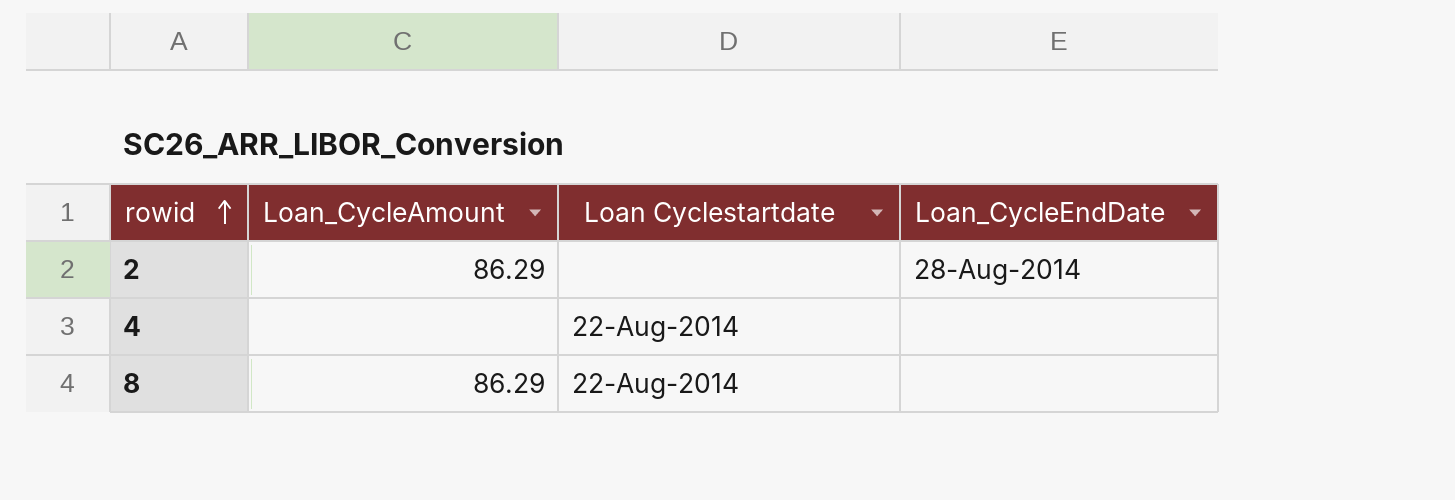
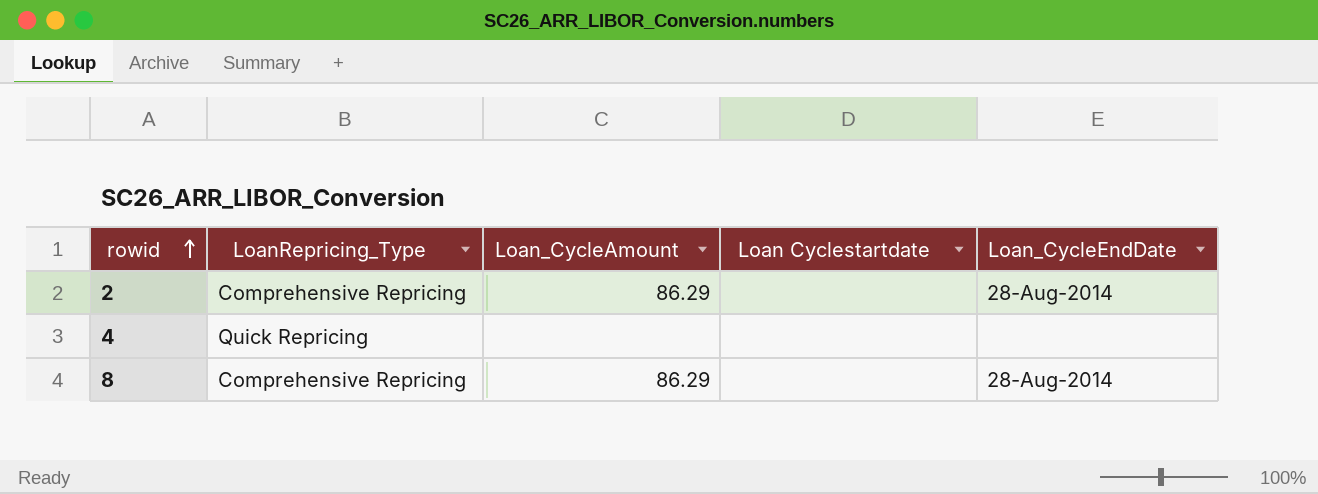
column LoanRepricing_Type | position: none -> 2
4 | Loan Cyclestartdate: 22-Aug-2014 -> none
8 | Loan Cyclestartdate: 22-Aug-2014 -> none
8 | Loan_CycleEndDate: none -> 28-Aug-2014

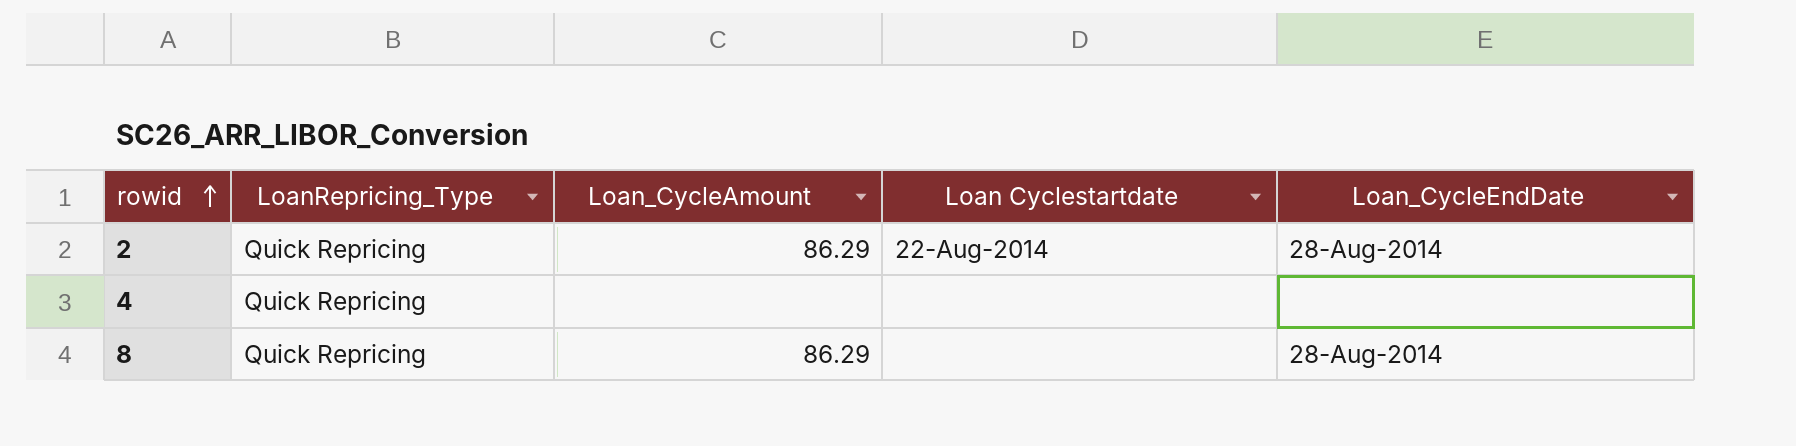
2 | LoanRepricing_Type: Comprehensive Repricing -> Quick Repricing
2 | Loan Cyclestartdate: none -> 22-Aug-2014
8 | LoanRepricing_Type: Comprehensive Repricing -> Quick Repricing

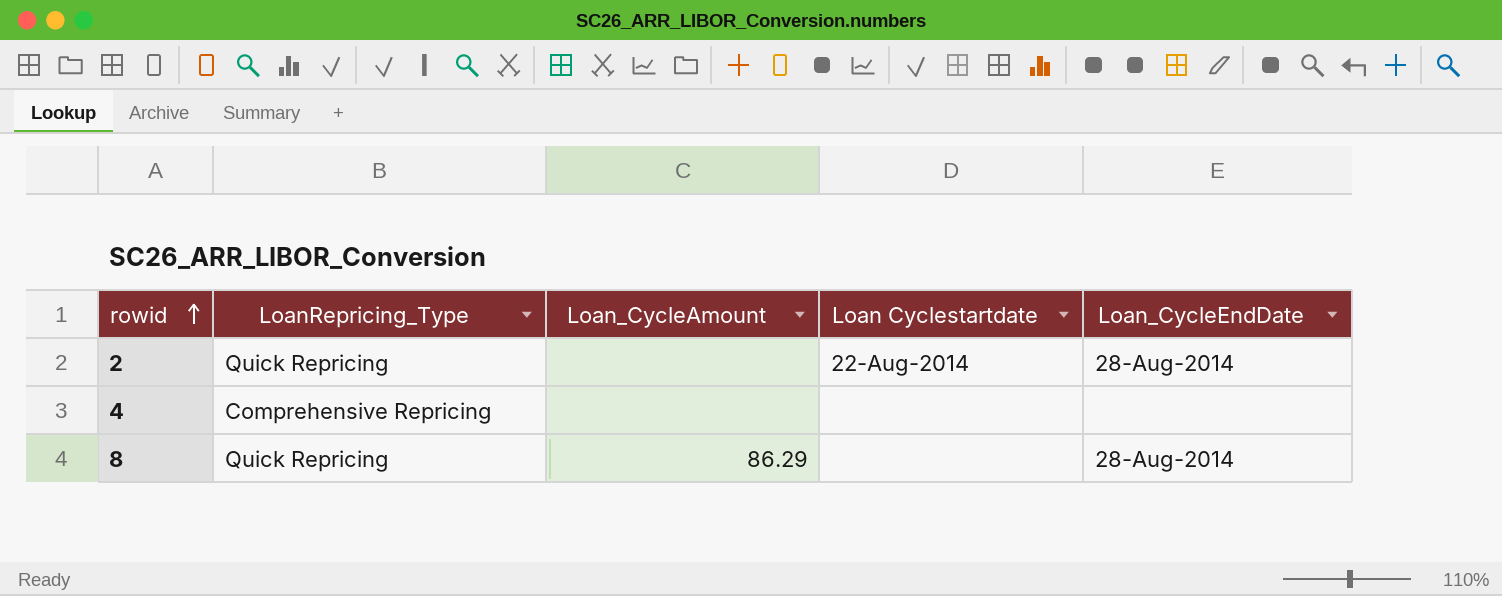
2 | Loan_CycleAmount: 86.29 -> none
4 | LoanRepricing_Type: Quick Repricing -> Comprehensive Repricing

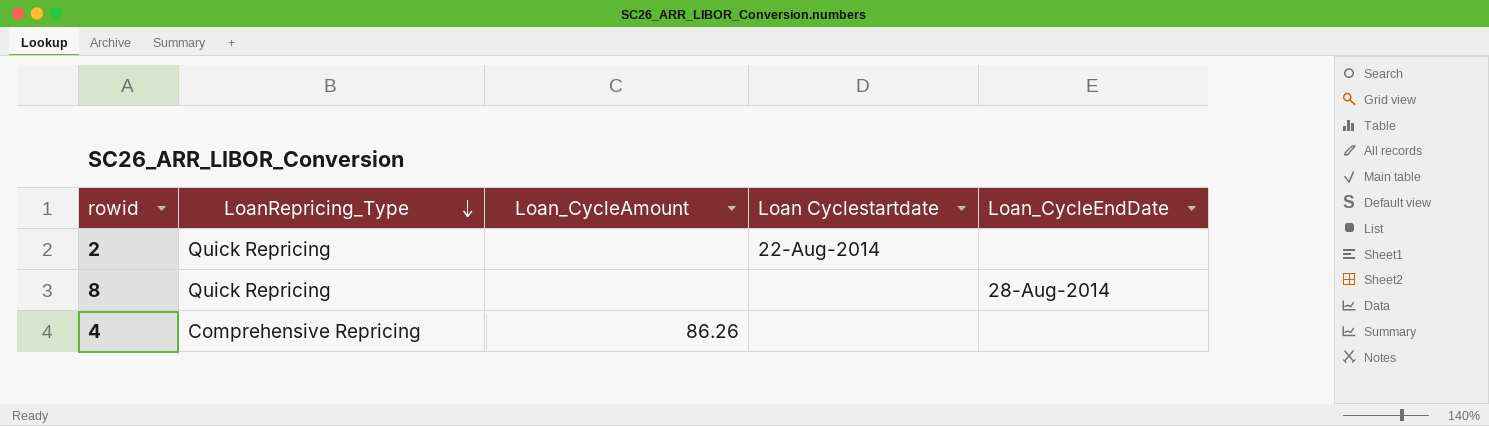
row order: rowid ascending -> LoanRepricing_Type descending
2 | Loan_CycleEndDate: 28-Aug-2014 -> none
8 | Loan_CycleAmount: 86.29 -> none
4 | Loan_CycleAmount: none -> 86.26

